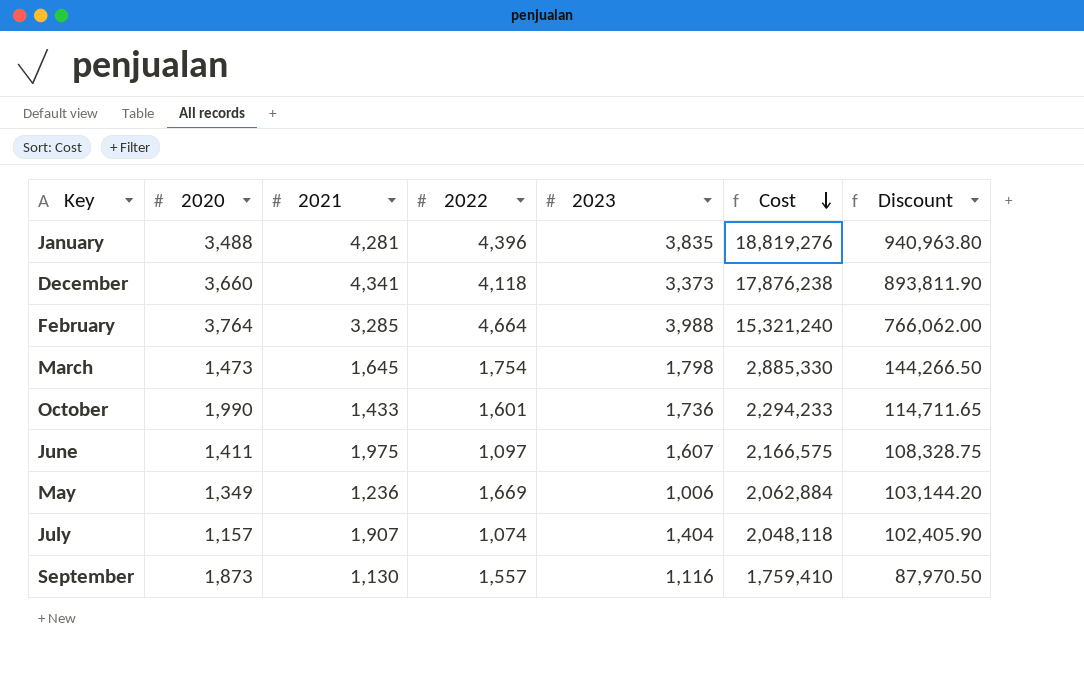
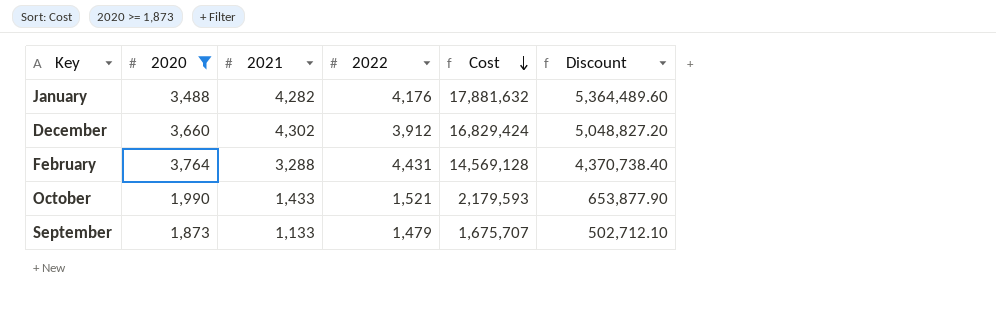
filter: none -> 2020 >= 1,873
column 2023 | position: 5 -> none
column Discount | formula: [Cost] * 0.05 -> [Cost] * 0.3
January | 2021: 4,281 -> 4,282
January | 2022: 4,396 -> 4,176
January | Cost: 18,819,276 -> 17,881,632
December | 2021: 4,341 -> 4,302
December | 2022: 4,118 -> 3,912
December | Cost: 17,876,238 -> 16,829,424
February | 2021: 3,285 -> 3,288
February | 2022: 4,664 -> 4,431
February | Cost: 15,321,240 -> 14,569,128
October | 2022: 1,601 -> 1,521
October | Cost: 2,294,233 -> 2,179,593
September | 2021: 1,130 -> 1,133
September | 2022: 1,557 -> 1,479
September | Cost: 1,759,410 -> 1,675,707

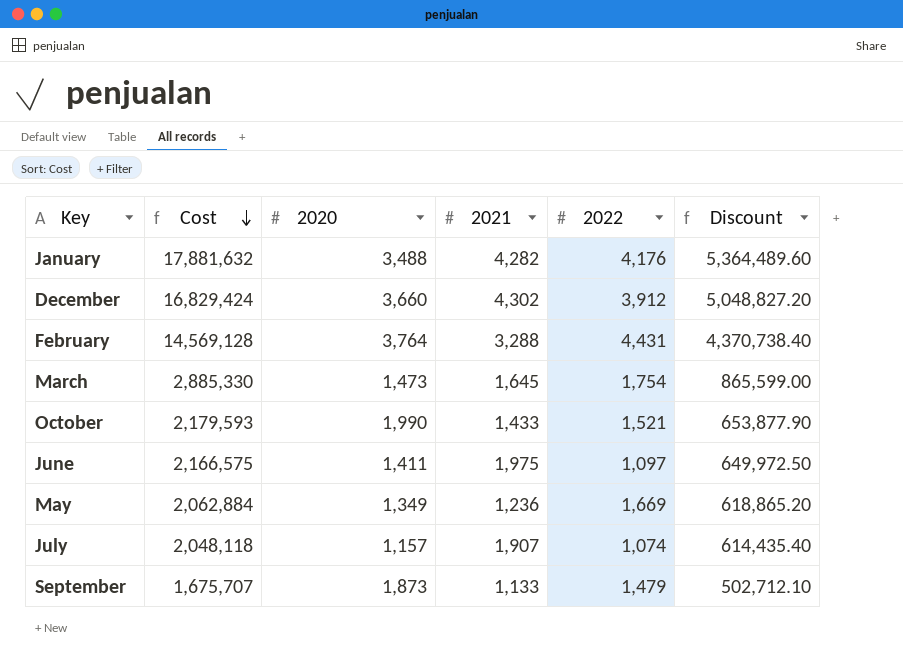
filter: 2020 >= 1,873 -> none
column Cost | position: 5 -> 2

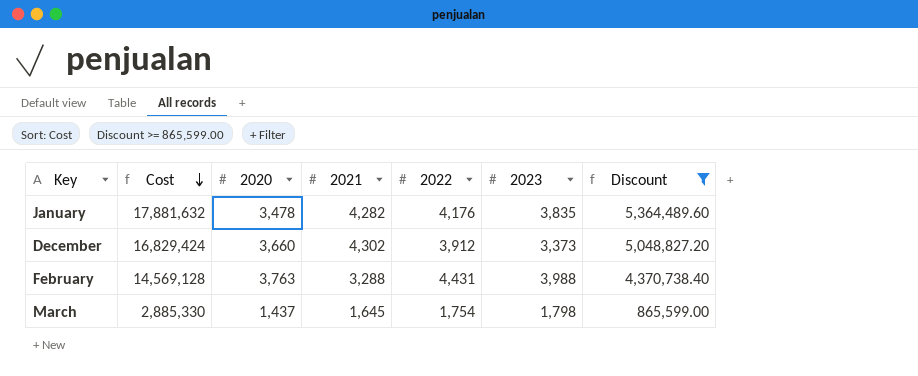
filter: none -> Discount >= 865,599.00
column 2023 | position: none -> 6
January | 2020: 3,488 -> 3,478
February | 2020: 3,764 -> 3,763
March | 2020: 1,473 -> 1,437

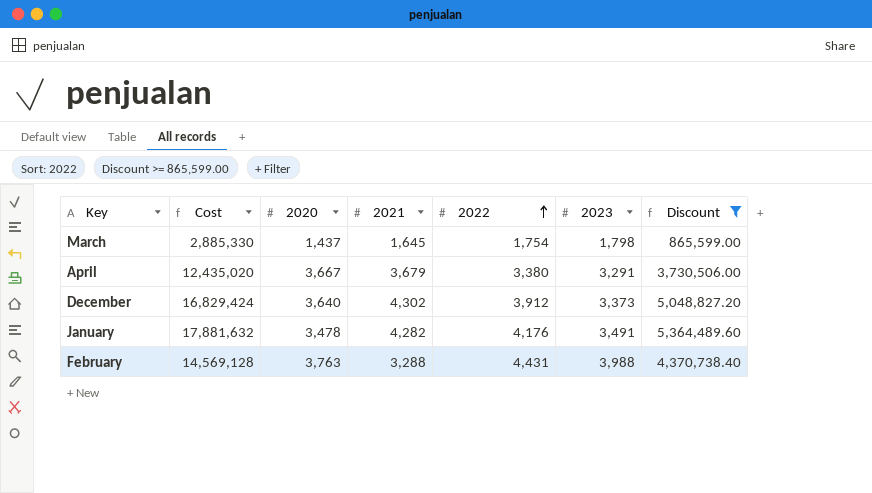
row order: Cost descending -> 2022 ascending
row April: none -> 12,435,020 | 3,667 | 3,679 | 3,380 | 3,291 | 3,730,506.00
December | 2020: 3,660 -> 3,640
January | 2023: 3,835 -> 3,491

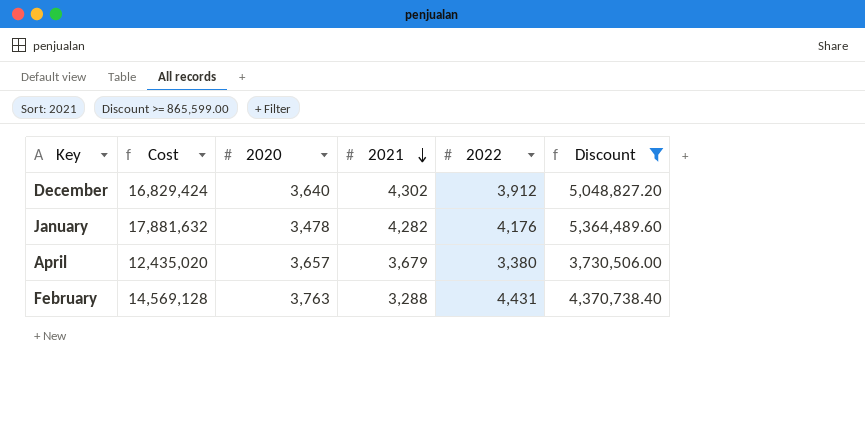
row order: 2022 ascending -> 2021 descending
column 2023 | position: 6 -> none
row March: 2,885,330 | 1,437 | 1,645 | 1,754 | 1,798 | 865,599.00 -> none
April | 2020: 3,667 -> 3,657

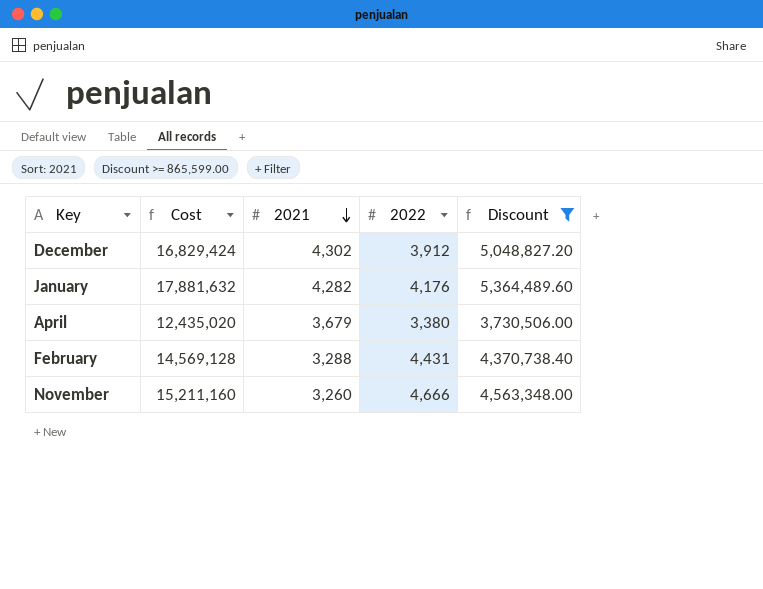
column 2020 | position: 3 -> none
row November: none -> 15,211,160 | 3,260 | 4,666 | 4,563,348.00

